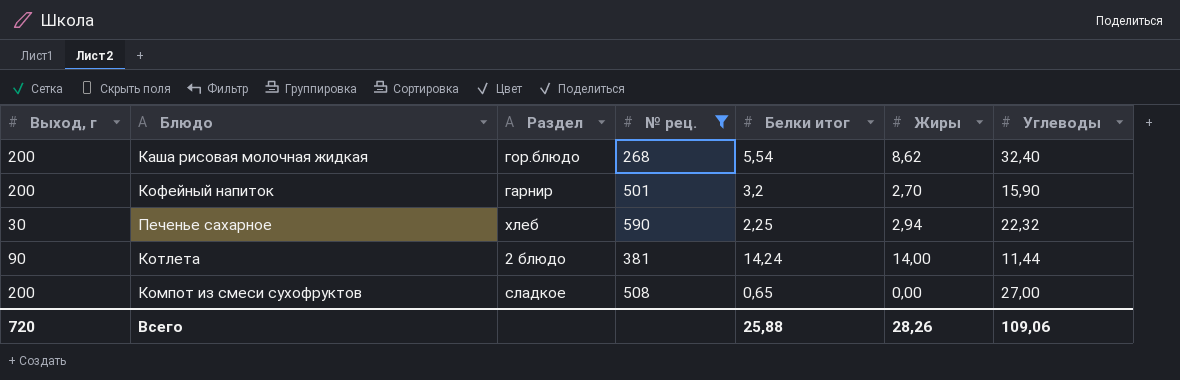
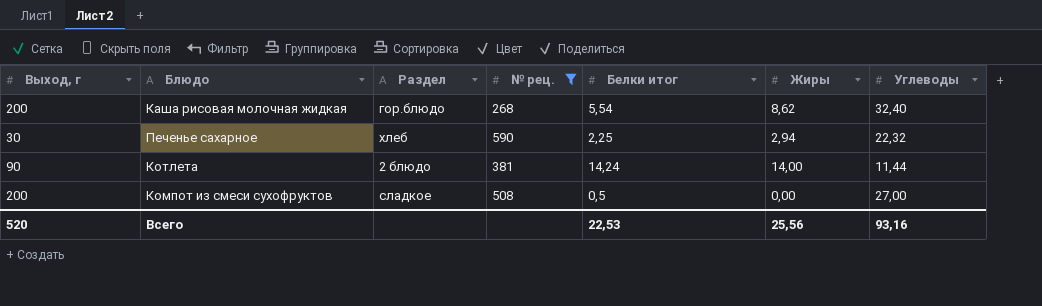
row Кофейный напиток: 200 | гарнир | 501 | 3,2 | 2,70 | 15,90 -> none
Компот из смеси сухофруктов | Белки итог: 0,65 -> 0,5
Всего | Выход, г: 720 -> 520
Всего | Белки итог: 25,88 -> 22,53
Всего | Жиры: 28,26 -> 25,56
Всего | Углеводы: 109,06 -> 93,16

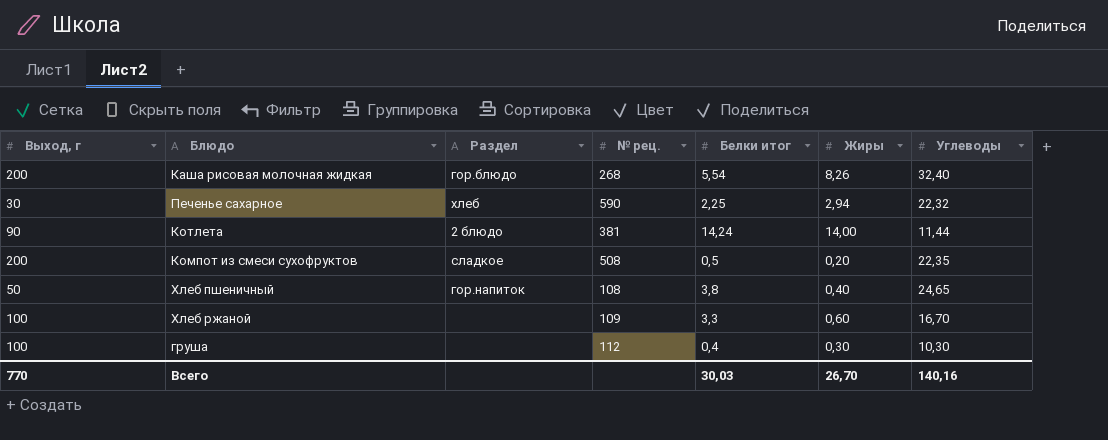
filter: № рец. >= 268 -> none
Каша рисовая молочная жидкая | Жиры: 8,62 -> 8,26
Компот из смеси сухофруктов | Жиры: 0,00 -> 0,20
Компот из смеси сухофруктов | Углеводы: 27,00 -> 22,35
Всего | Выход, г: 520 -> 770
Всего | Белки итог: 22,53 -> 30,03
Всего | Жиры: 25,56 -> 26,70
Всего | Углеводы: 93,16 -> 140,16

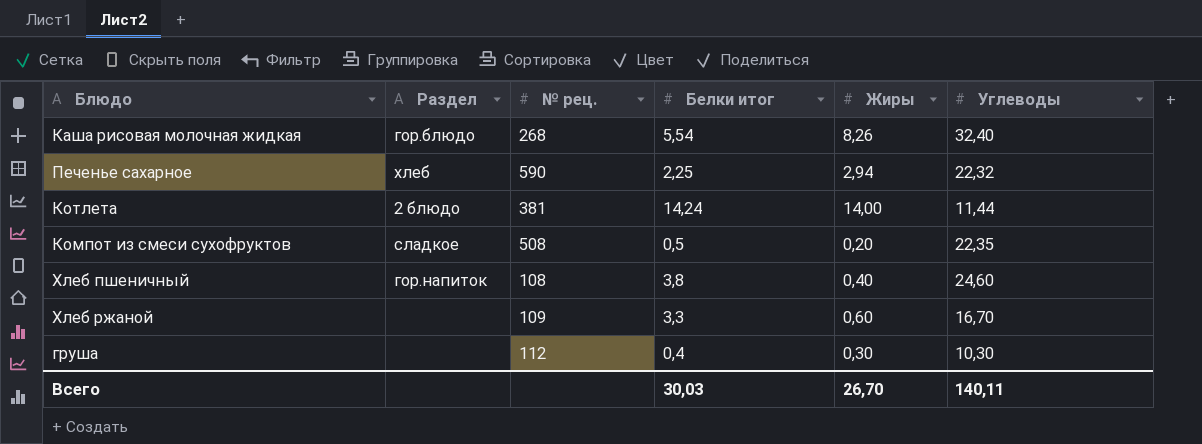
column Выход, г | position: 1 -> none
Хлеб пшеничный | Углеводы: 24,65 -> 24,60
Всего | Углеводы: 140,16 -> 140,11

